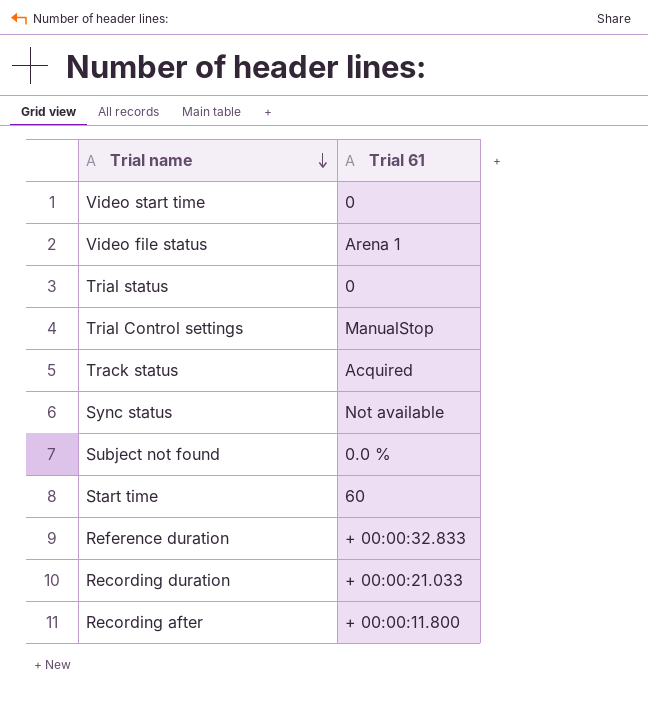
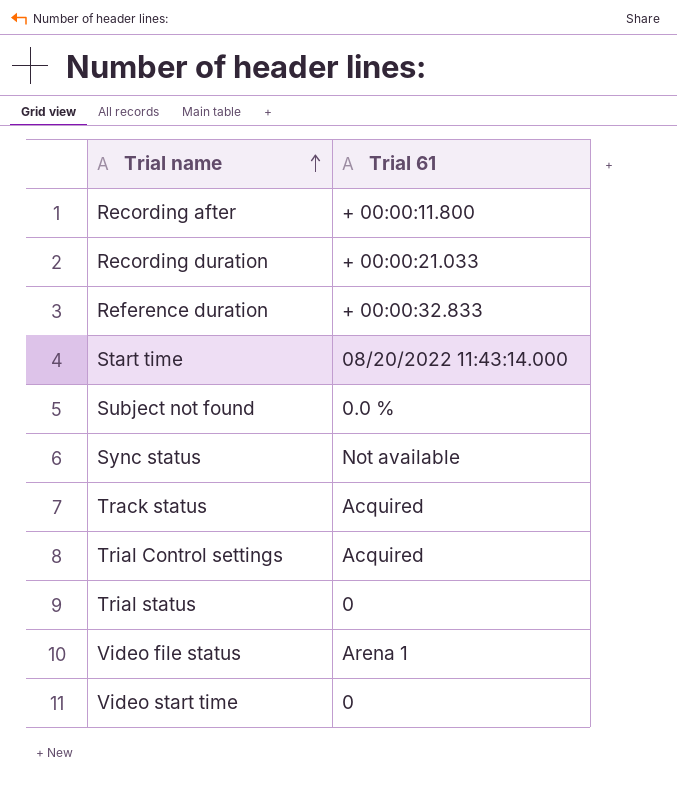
row order: Trial name descending -> Trial name ascending
Start time | Trial 61: 60 -> 08/20/2022 11:43:14.000
Trial Control settings | Trial 61: ManualStop -> Acquired

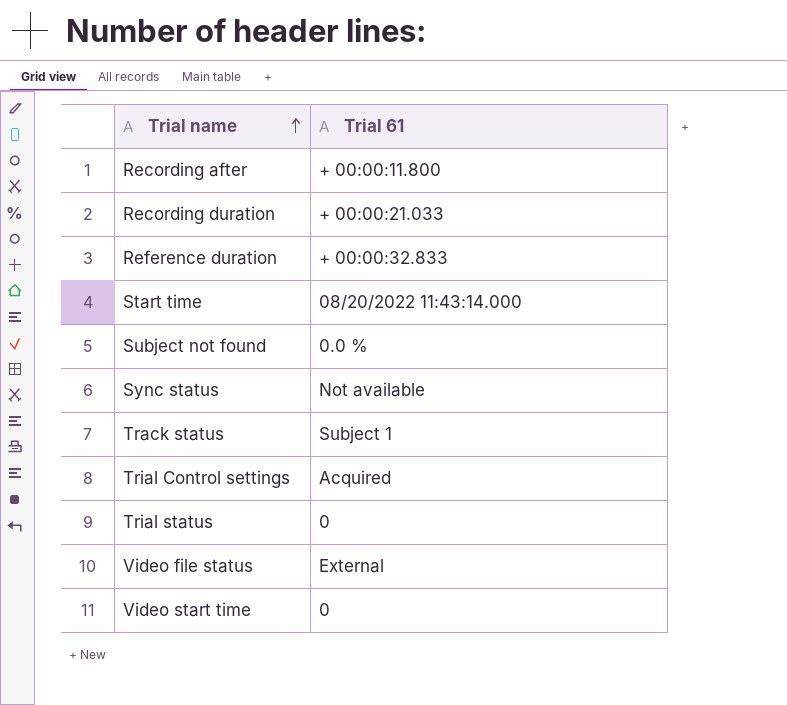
Track status | Trial 61: Acquired -> Subject 1
Video file status | Trial 61: Arena 1 -> External

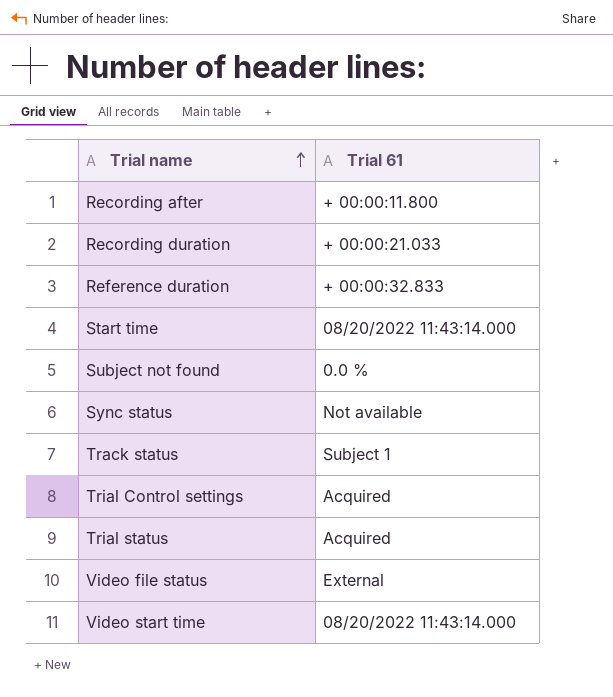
Trial status | Trial 61: 0 -> Acquired
Video start time | Trial 61: 0 -> 08/20/2022 11:43:14.000

